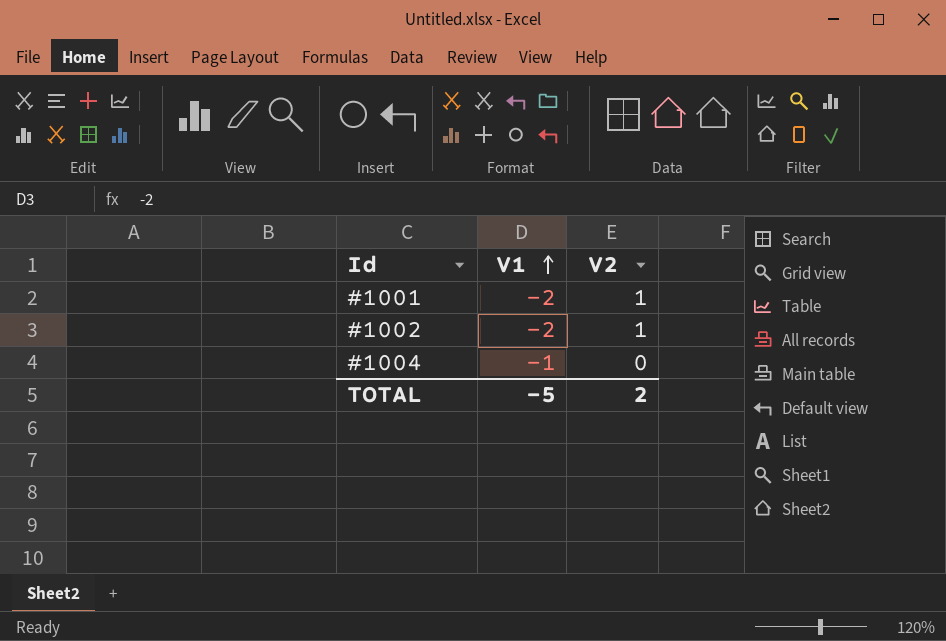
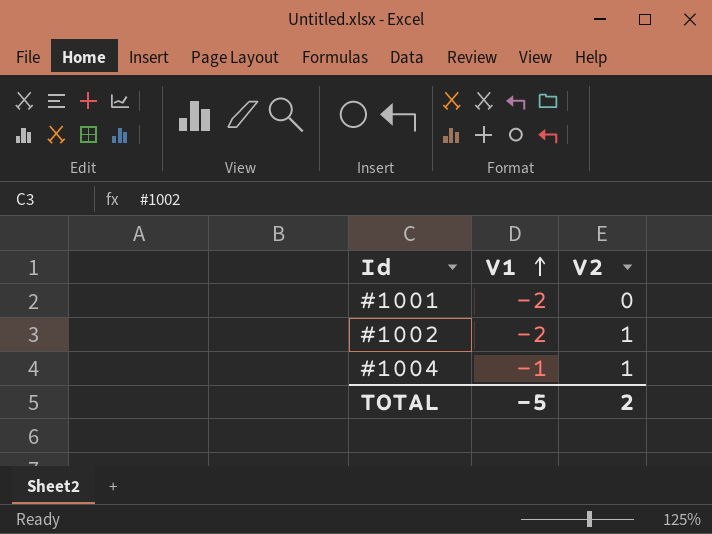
#1001 | V2: 1 -> 0
#1004 | V2: 0 -> 1

